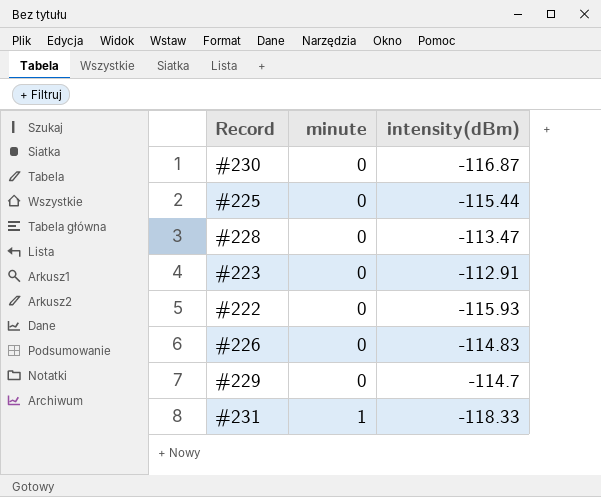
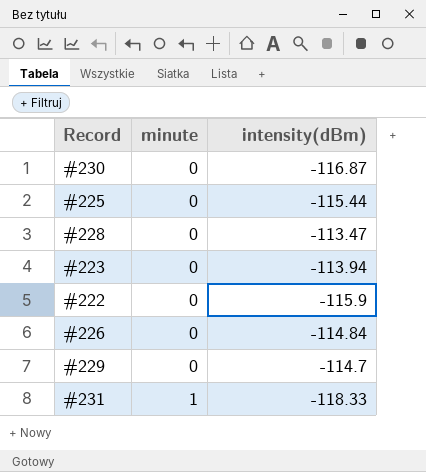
#223 | intensity(dBm): -112.91 -> -113.94
#222 | intensity(dBm): -115.93 -> -115.9
#226 | intensity(dBm): -114.83 -> -114.84

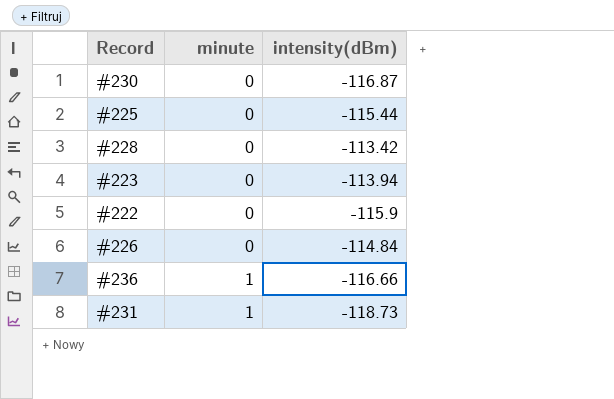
row #229: 0 | -114.7 -> none
#228 | intensity(dBm): -113.47 -> -113.42
row #236: none -> 1 | -116.66
#231 | intensity(dBm): -118.33 -> -118.73

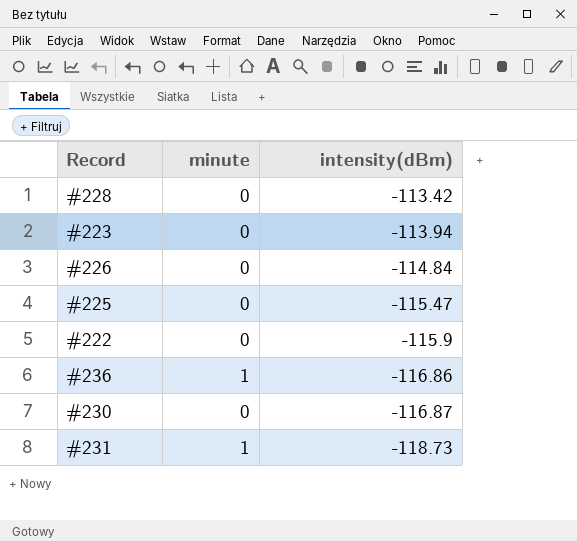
row order: minute ascending -> intensity(dBm) descending
#225 | intensity(dBm): -115.44 -> -115.47
#236 | intensity(dBm): -116.66 -> -116.86

